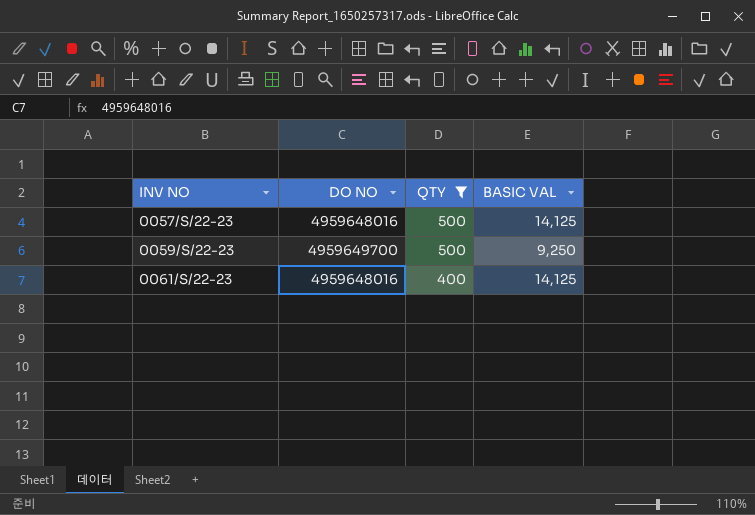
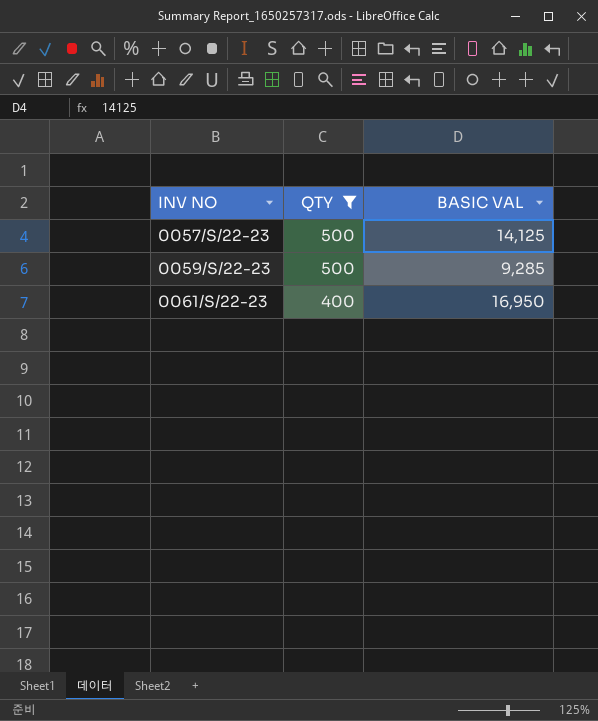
column DO NO | position: 2 -> none
0059/S/22-23 | BASIC VAL: 9,250 -> 9,285
0061/S/22-23 | BASIC VAL: 14,125 -> 16,950

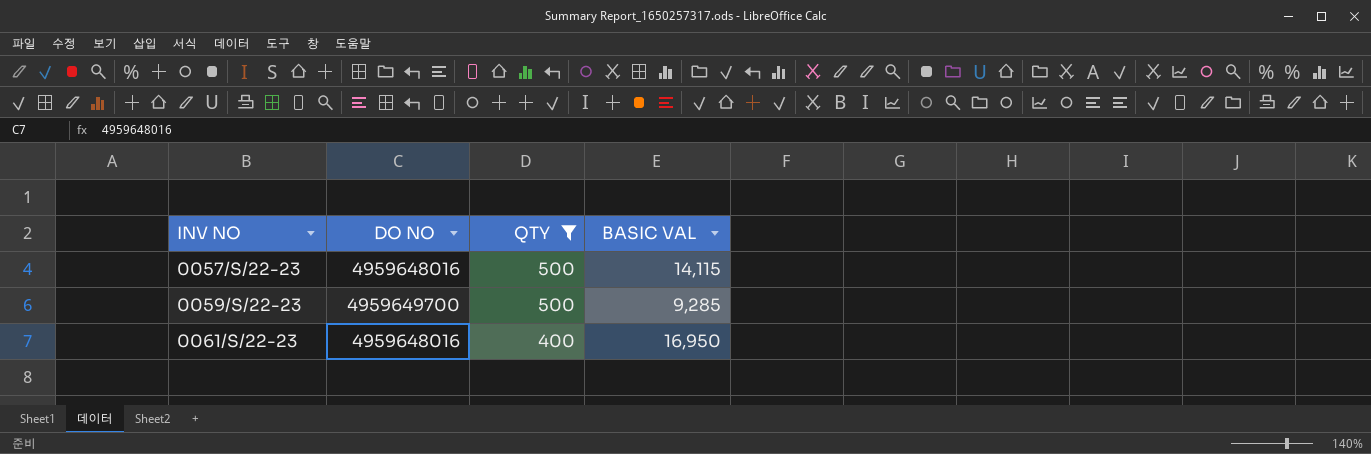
column DO NO | position: none -> 2
0057/S/22-23 | BASIC VAL: 14,125 -> 14,115

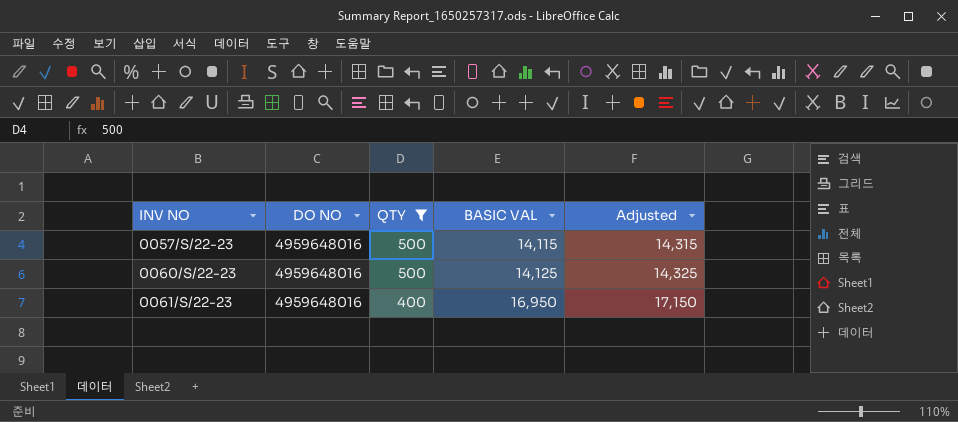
column Adjusted | formula: none -> [BASIC VAL] + 200
row 0059/S/22-23: 4959649700 | 500 | 9,285 -> none
row 0060/S/22-23: none -> 4959648016 | 500 | 14,125 | 14,325

